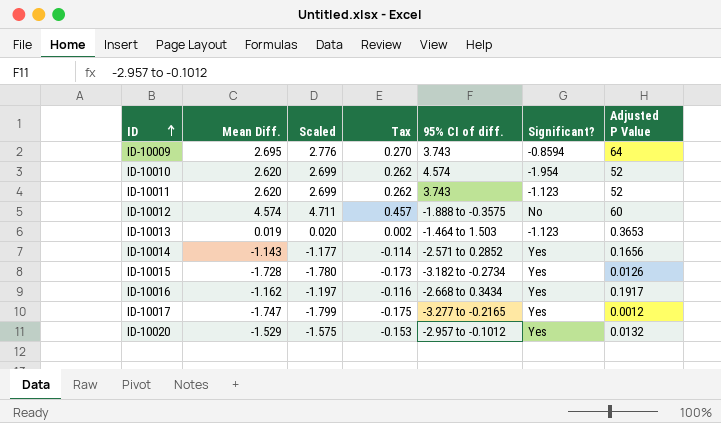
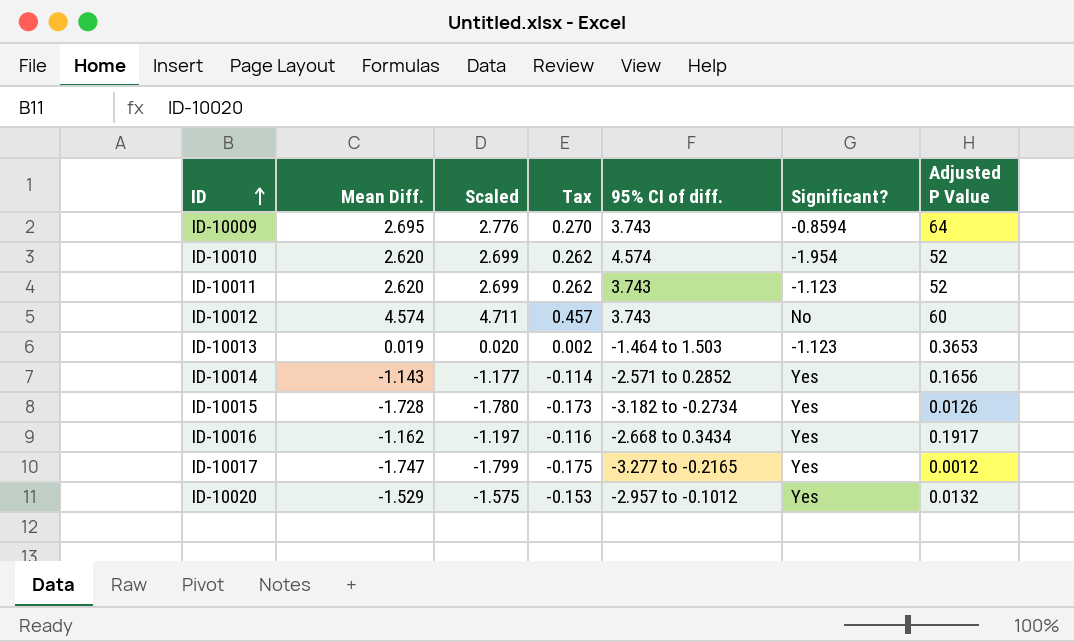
ID-10012 | 95% CI of diff.: -1.888 to -0.3575 -> 3.743

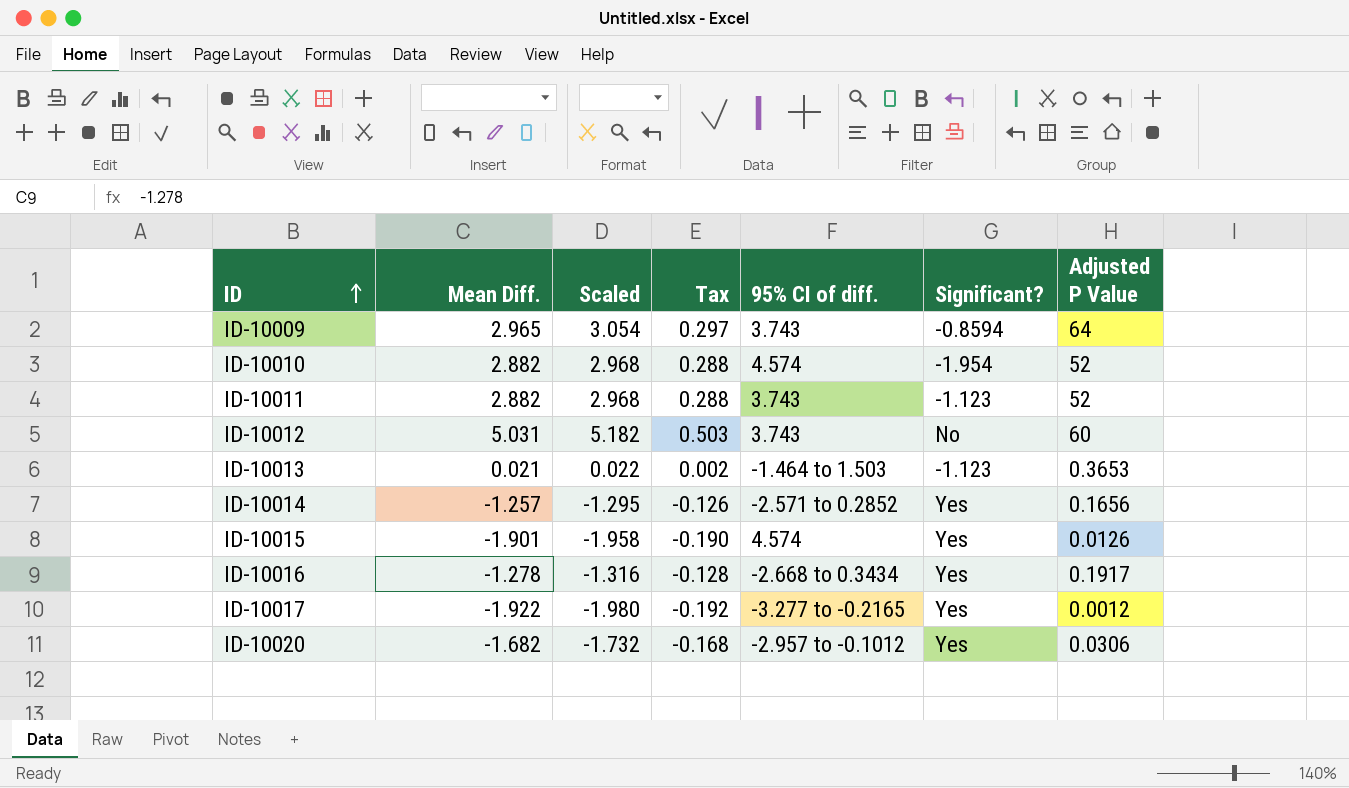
ID-10009 | Mean Diff.: 2.695 -> 2.965
ID-10009 | Scaled: 2.776 -> 3.054
ID-10009 | Tax: 0.270 -> 0.297
ID-10010 | Mean Diff.: 2.620 -> 2.882
ID-10010 | Scaled: 2.699 -> 2.968
ID-10010 | Tax: 0.262 -> 0.288
ID-10011 | Mean Diff.: 2.620 -> 2.882
ID-10011 | Scaled: 2.699 -> 2.968
ID-10011 | Tax: 0.262 -> 0.288
ID-10012 | Mean Diff.: 4.574 -> 5.031
ID-10012 | Scaled: 4.711 -> 5.182
ID-10012 | Tax: 0.457 -> 0.503
ID-10013 | Mean Diff.: 0.019 -> 0.021
ID-10013 | Scaled: 0.020 -> 0.022
ID-10014 | Mean Diff.: -1.143 -> -1.257
ID-10014 | Scaled: -1.177 -> -1.295
ID-10014 | Tax: -0.114 -> -0.126
ID-10015 | Mean Diff.: -1.728 -> -1.901
ID-10015 | Scaled: -1.780 -> -1.958
ID-10015 | Tax: -0.173 -> -0.190
ID-10015 | 95% CI of diff.: -3.182 to -0.2734 -> 4.574
ID-10016 | Mean Diff.: -1.162 -> -1.278
ID-10016 | Scaled: -1.197 -> -1.316
ID-10016 | Tax: -0.116 -> -0.128
ID-10017 | Mean Diff.: -1.747 -> -1.922
ID-10017 | Scaled: -1.799 -> -1.980
ID-10017 | Tax: -0.175 -> -0.192
ID-10020 | Mean Diff.: -1.529 -> -1.682
ID-10020 | Scaled: -1.575 -> -1.732
ID-10020 | Tax: -0.153 -> -0.168
ID-10020 | Adjusted P Value: 0.0132 -> 0.0306

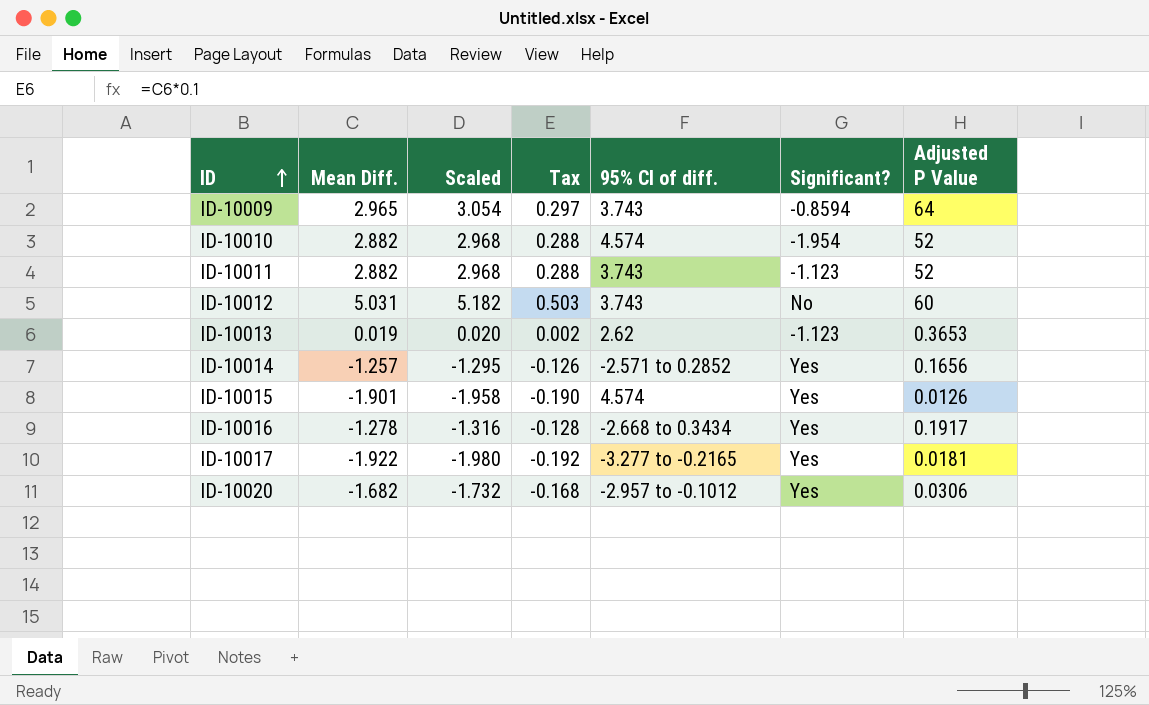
ID-10013 | Mean Diff.: 0.021 -> 0.019
ID-10013 | Scaled: 0.022 -> 0.020
ID-10013 | 95% CI of diff.: -1.464 to 1.503 -> 2.62
ID-10017 | Adjusted P Value: 0.0012 -> 0.0181

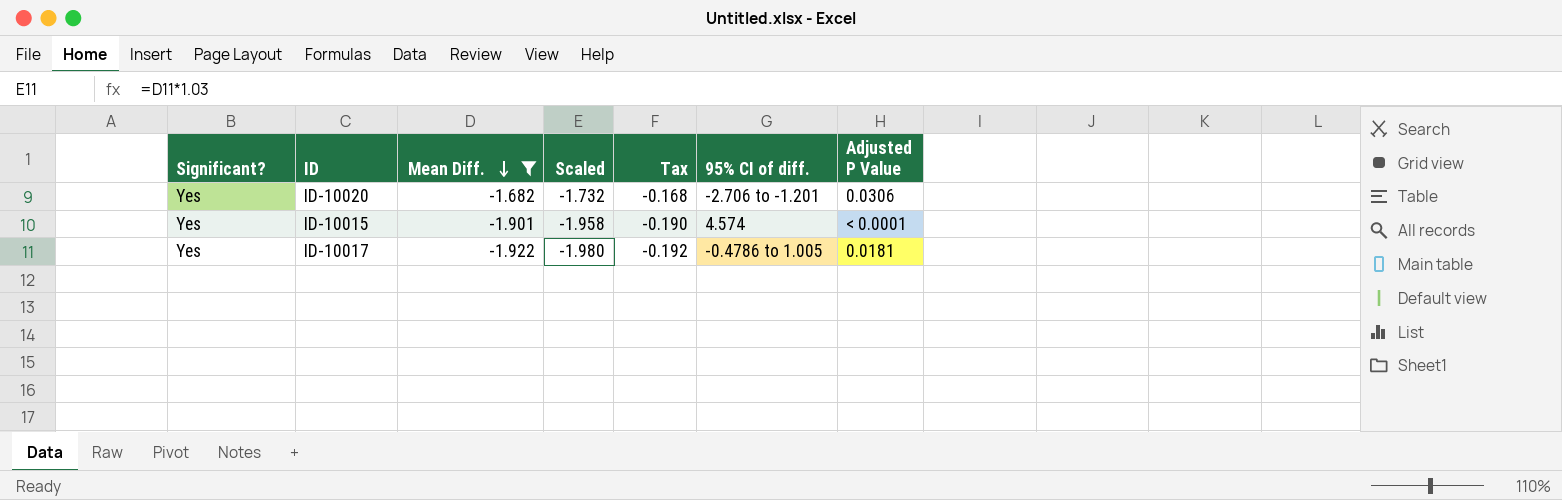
filter: none -> Mean Diff. <= -1.682
row order: ID ascending -> Mean Diff. descending
column Significant? | position: 6 -> 1
ID-10020 | 95% CI of diff.: -2.957 to -0.1012 -> -2.706 to -1.201
ID-10015 | Adjusted P Value: 0.0126 -> < 0.0001
ID-10017 | 95% CI of diff.: -3.277 to -0.2165 -> -0.4786 to 1.005

